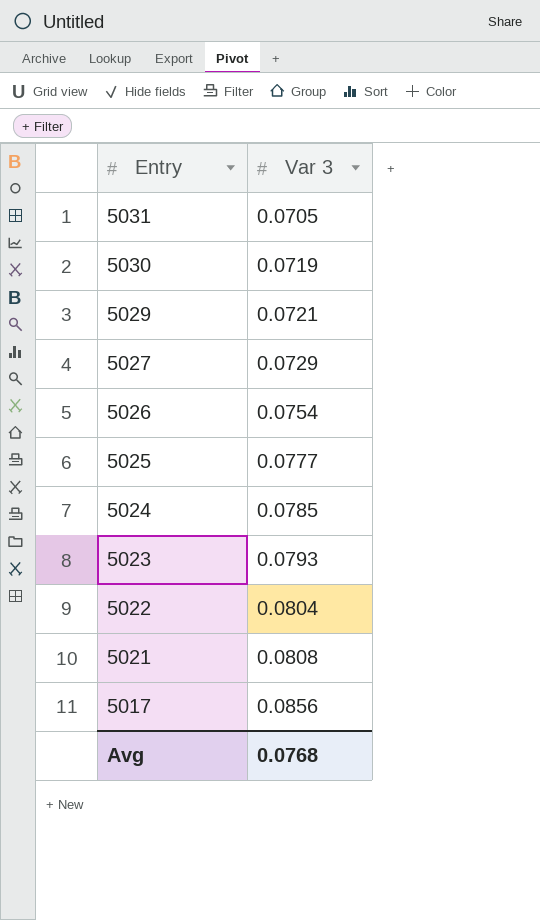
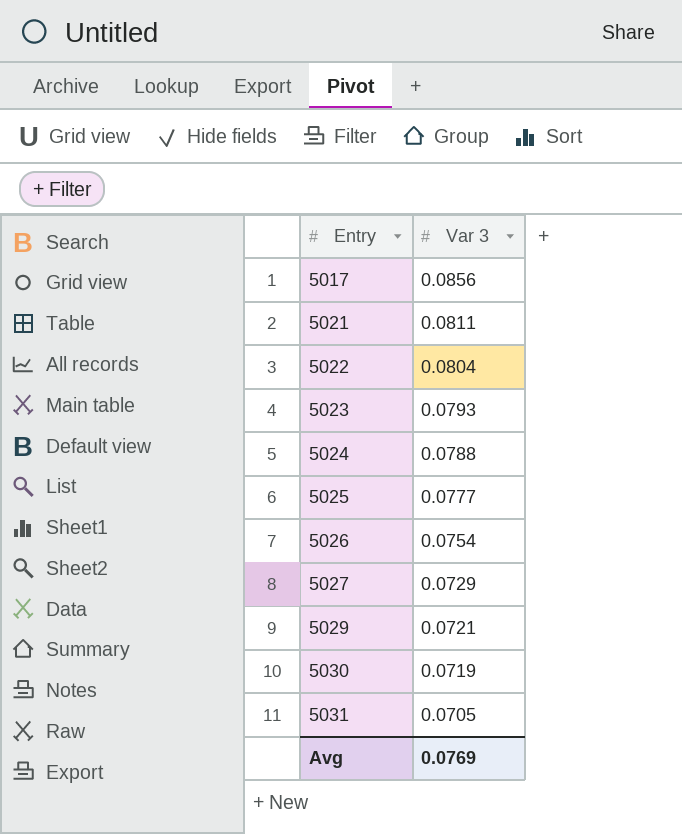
row order: Entry descending -> Entry ascending
5021 | Var 3: 0.0808 -> 0.0811
5024 | Var 3: 0.0785 -> 0.0788
Avg | Var 3: 0.0768 -> 0.0769

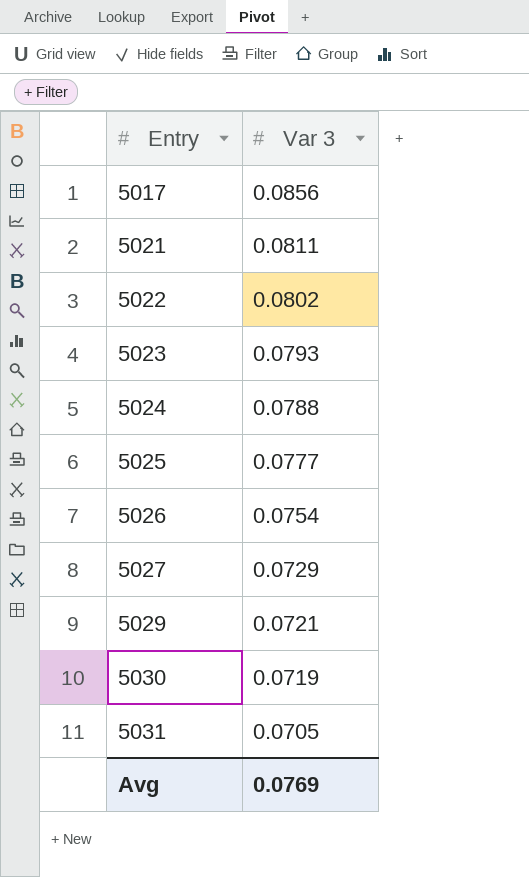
5022 | Var 3: 0.0804 -> 0.0802

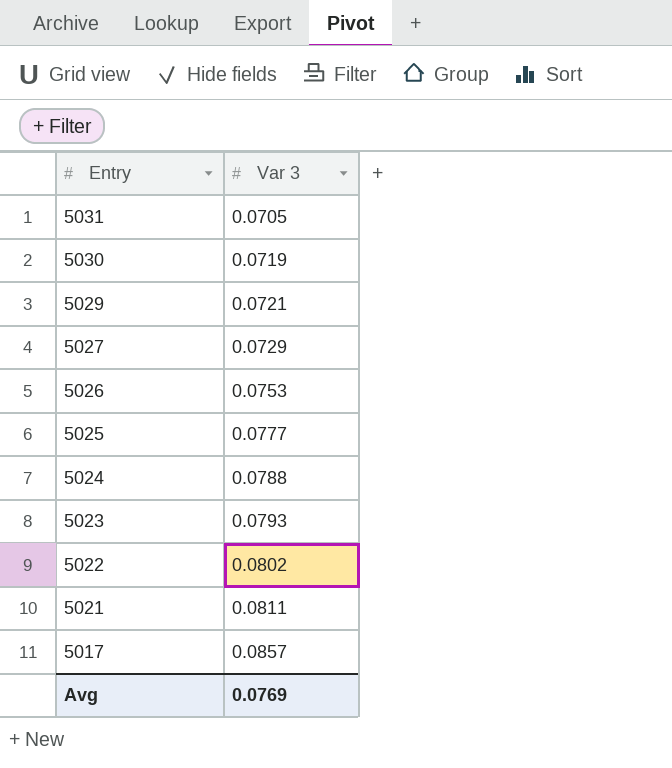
row order: Entry ascending -> Entry descending
5026 | Var 3: 0.0754 -> 0.0753
5017 | Var 3: 0.0856 -> 0.0857

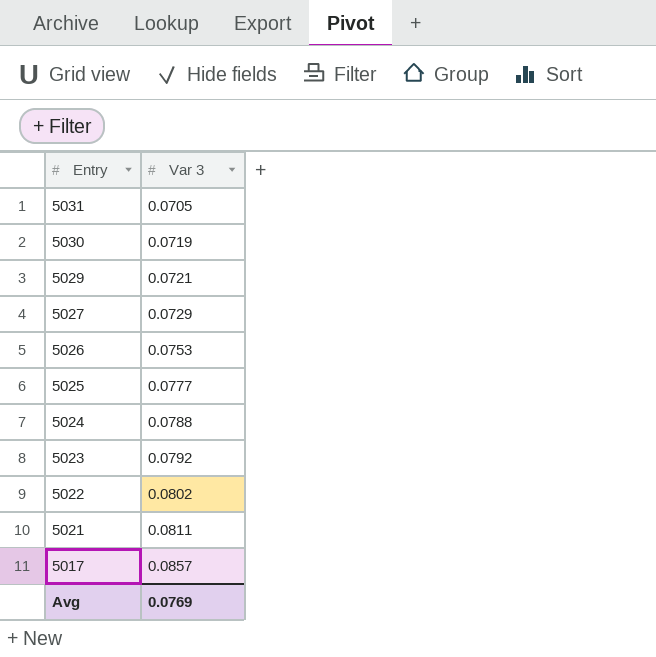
5023 | Var 3: 0.0793 -> 0.0792

